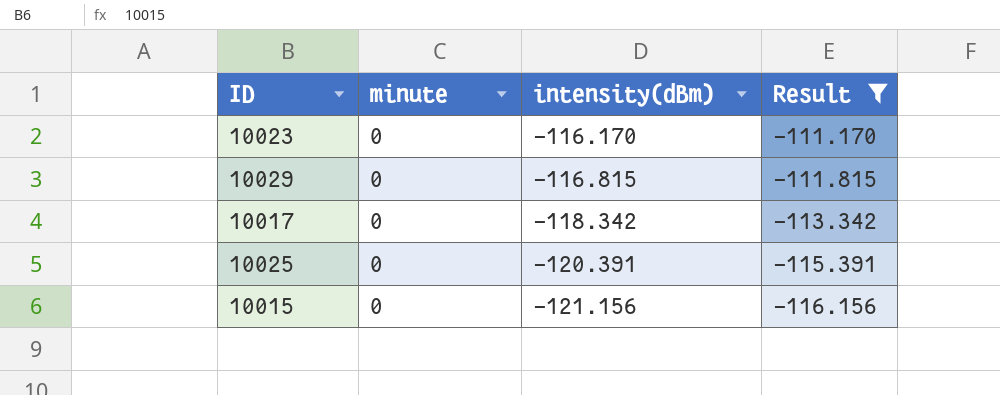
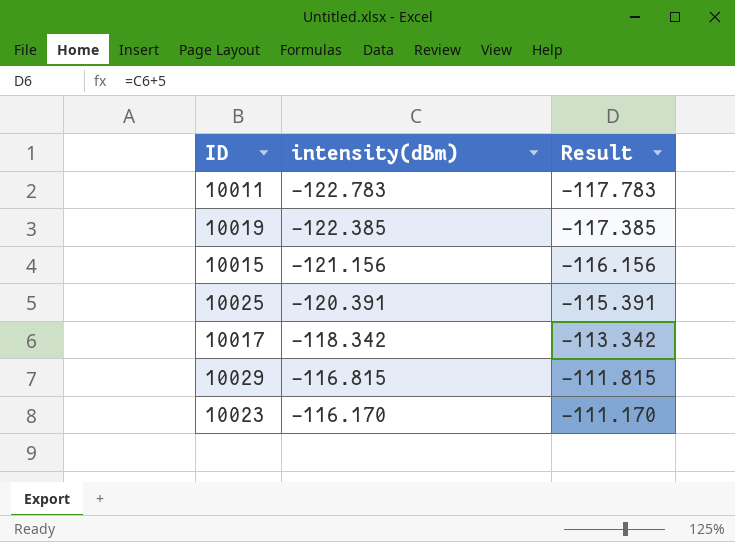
filter: Result >= -116.156 -> none
row order: intensity(dBm) descending -> intensity(dBm) ascending
column minute | position: 2 -> none

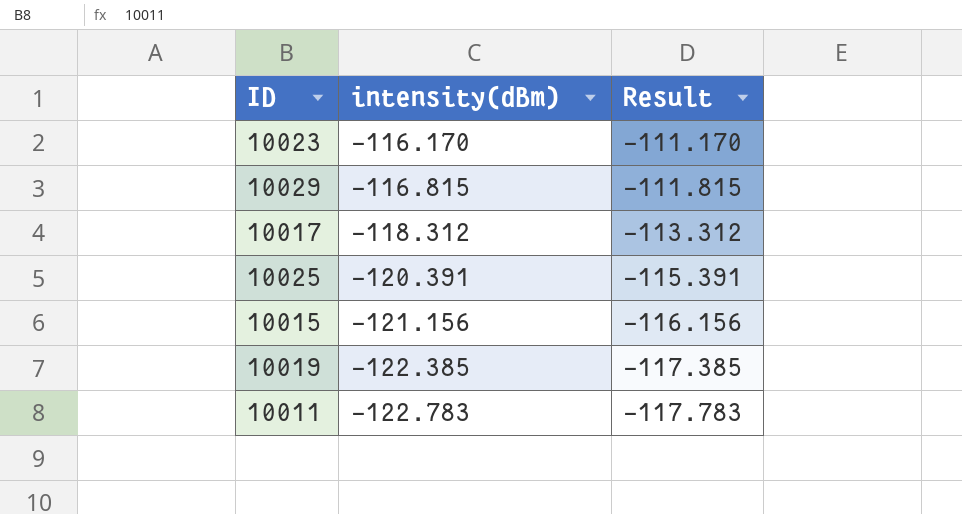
row order: intensity(dBm) ascending -> intensity(dBm) descending
10017 | intensity(dBm): -118.342 -> -118.312
10017 | Result: -113.342 -> -113.312

